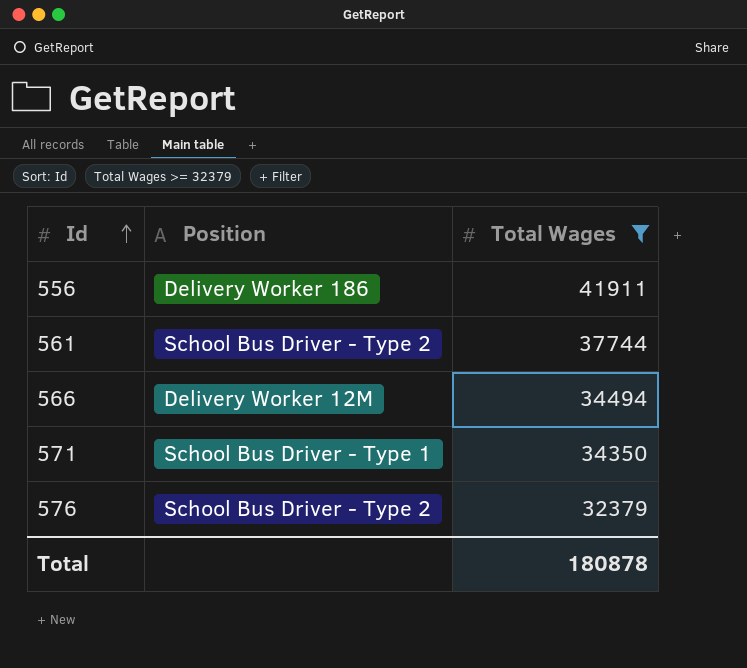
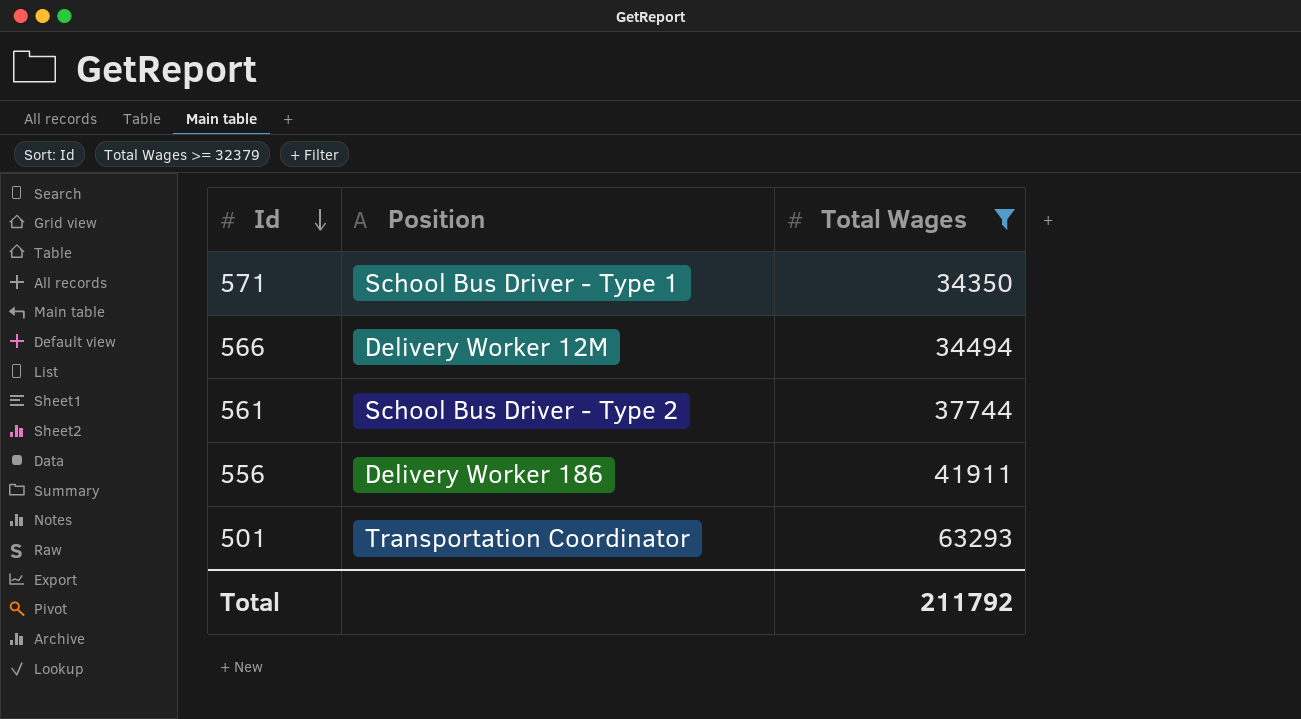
row order: Id ascending -> Id descending
row 576: School Bus Driver - Type 2 | 32379 -> none
row 501: none -> Transportation Coordinator | 63293
Total | Total Wages: 180878 -> 211792

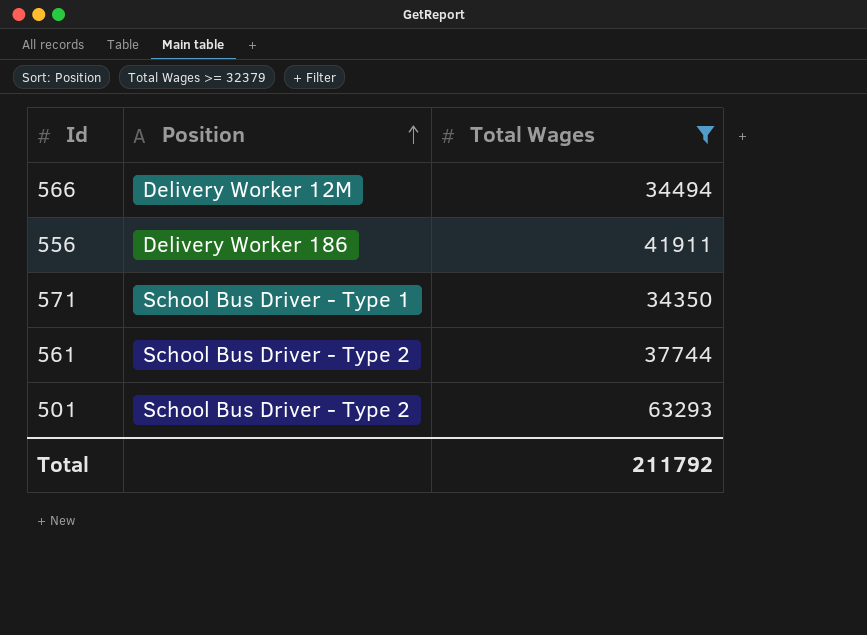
row order: Id descending -> Position ascending
501 | Position: Transportation Coordinator -> School Bus Driver - Type 2

